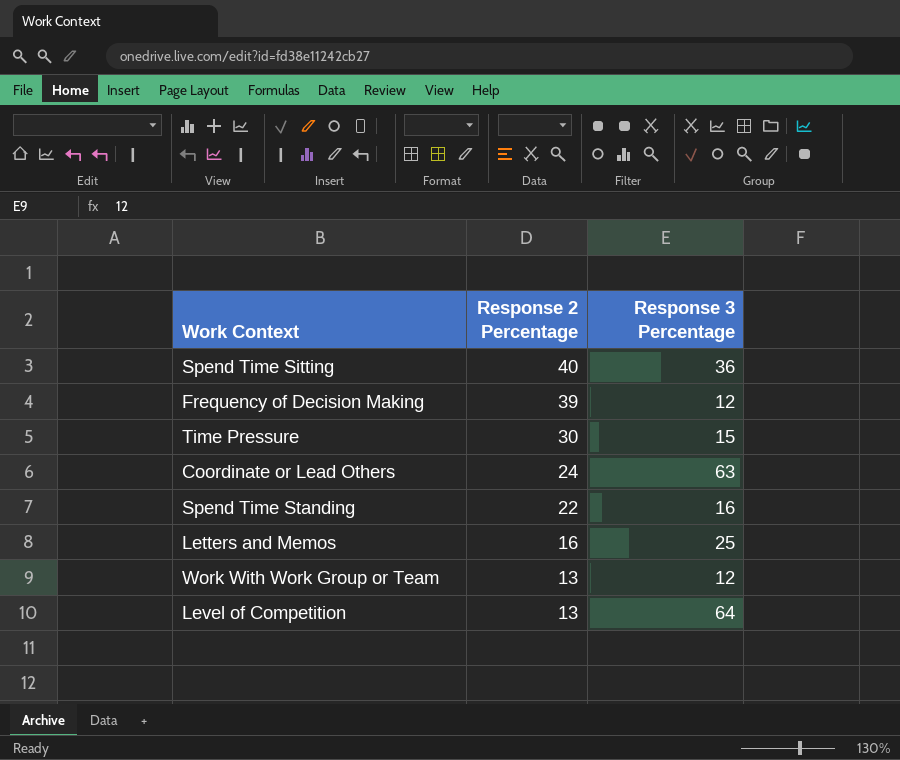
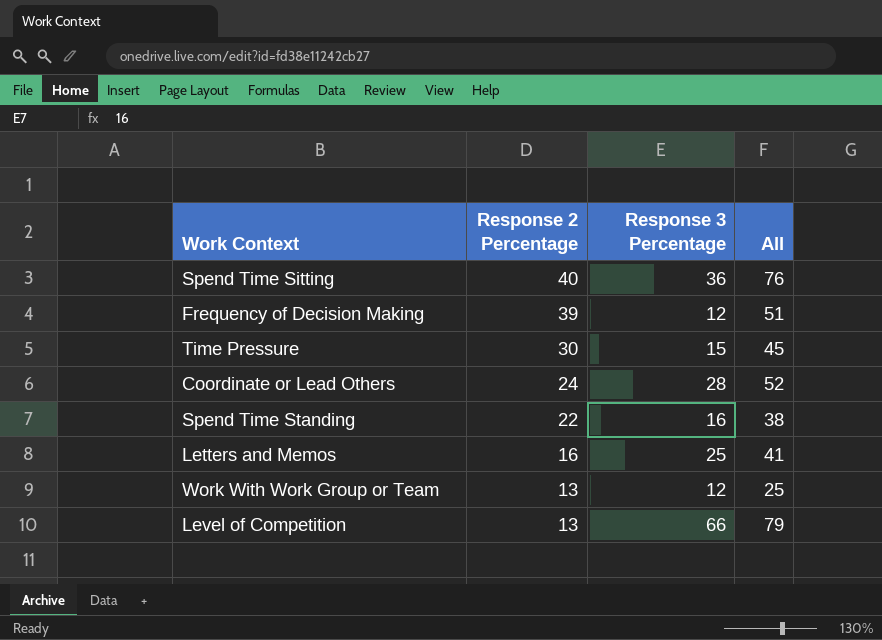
column All | formula: none -> [Response 2 Percentage] + [Response 3 Percentage]
Coordinate or Lead Others | Response 3 Percentage: 63 -> 28
Level of Competition | Response 3 Percentage: 64 -> 66

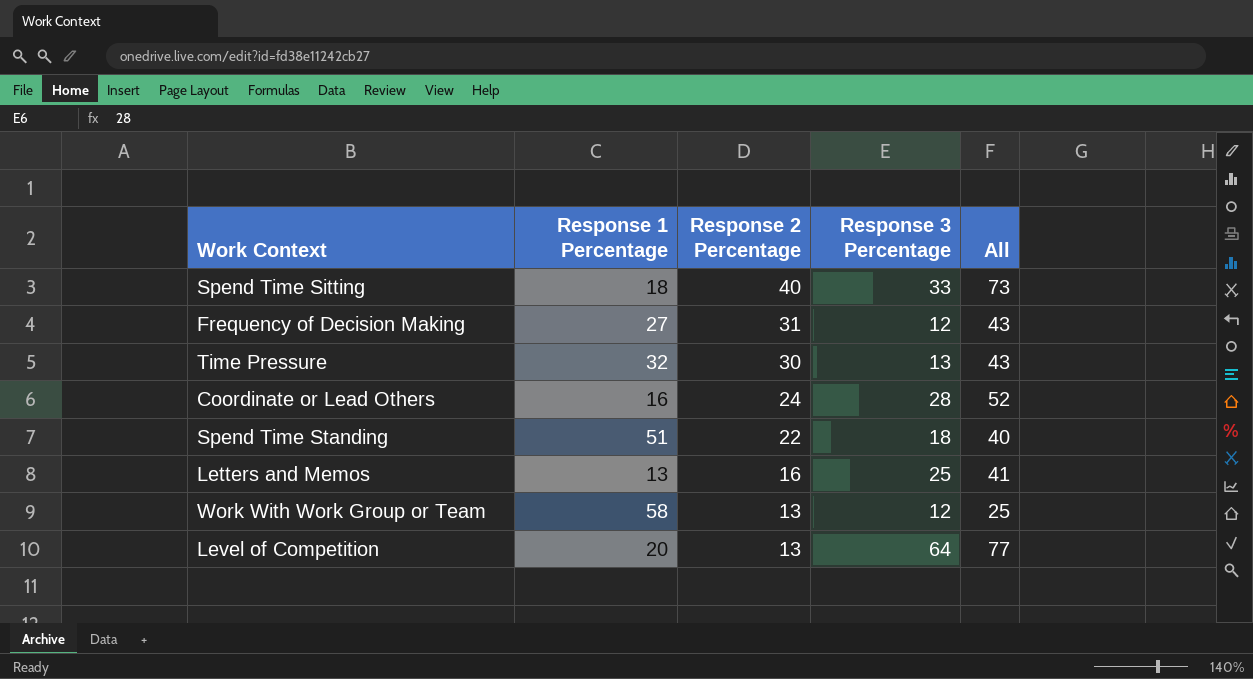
column Response 1 Percentage | position: none -> 2
Spend Time Sitting | Response 3 Percentage: 36 -> 33
Spend Time Sitting | All: 76 -> 73
Frequency of Decision Making | Response 2 Percentage: 39 -> 31
Frequency of Decision Making | All: 51 -> 43
Time Pressure | Response 3 Percentage: 15 -> 13
Time Pressure | All: 45 -> 43
Spend Time Standing | Response 3 Percentage: 16 -> 18
Spend Time Standing | All: 38 -> 40
Level of Competition | Response 3 Percentage: 66 -> 64
Level of Competition | All: 79 -> 77

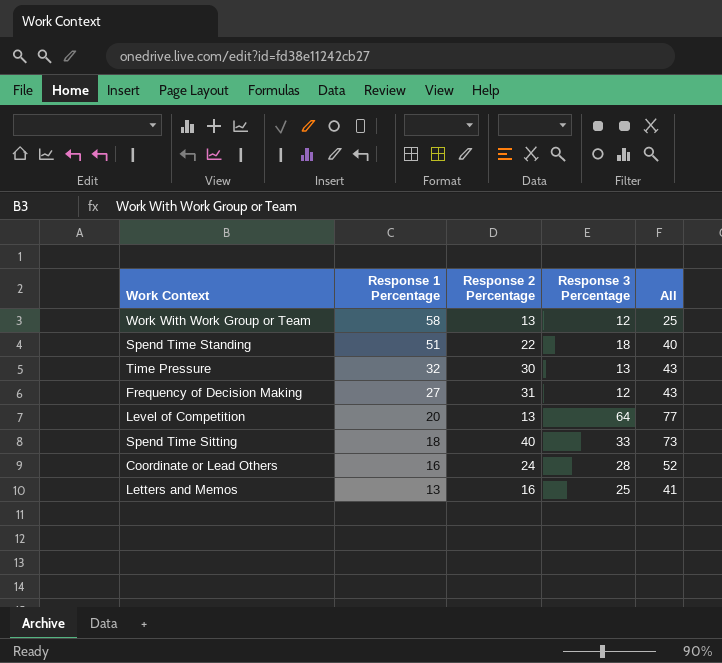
row order: Response 2 Percentage descending -> Response 1 Percentage descending

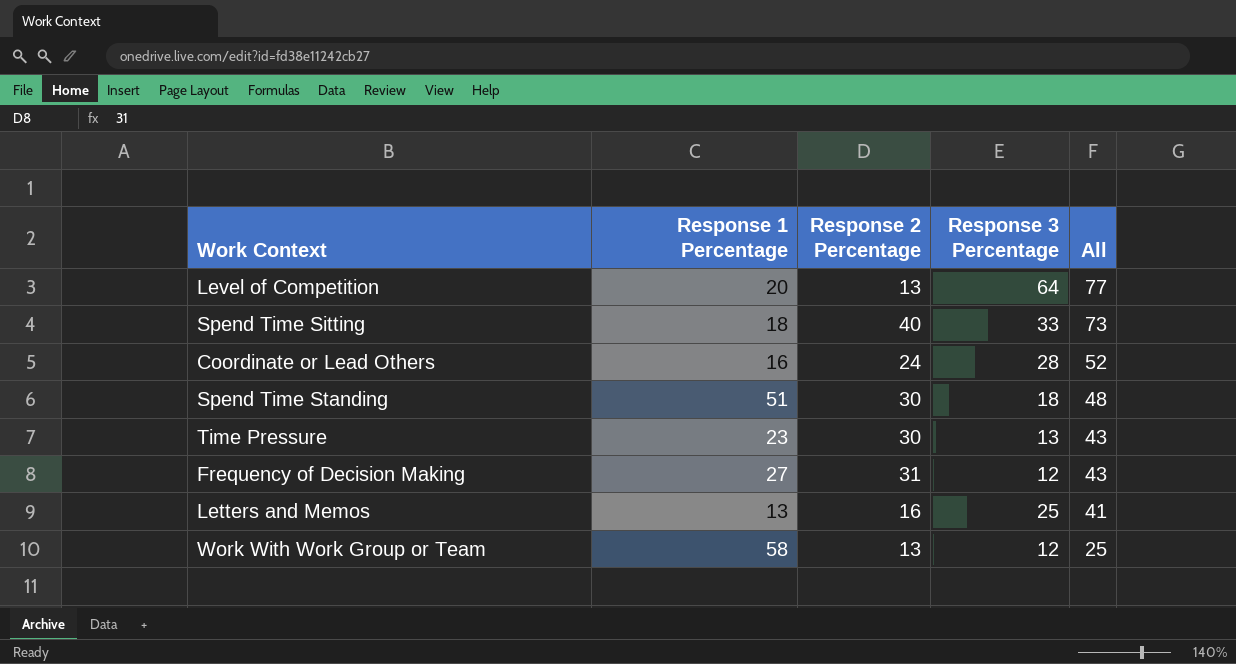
row order: Response 1 Percentage descending -> All descending
Spend Time Standing | Response 2 Percentage: 22 -> 30
Spend Time Standing | All: 40 -> 48
Time Pressure | Response 1 Percentage: 32 -> 23

